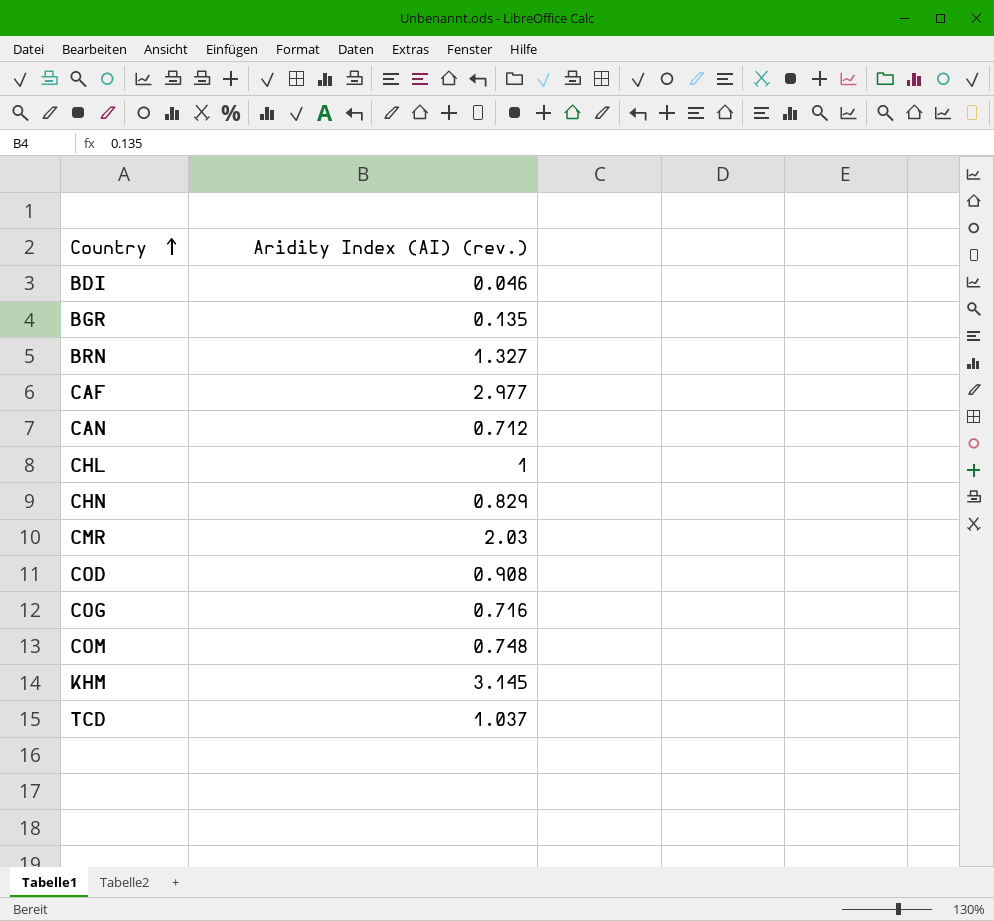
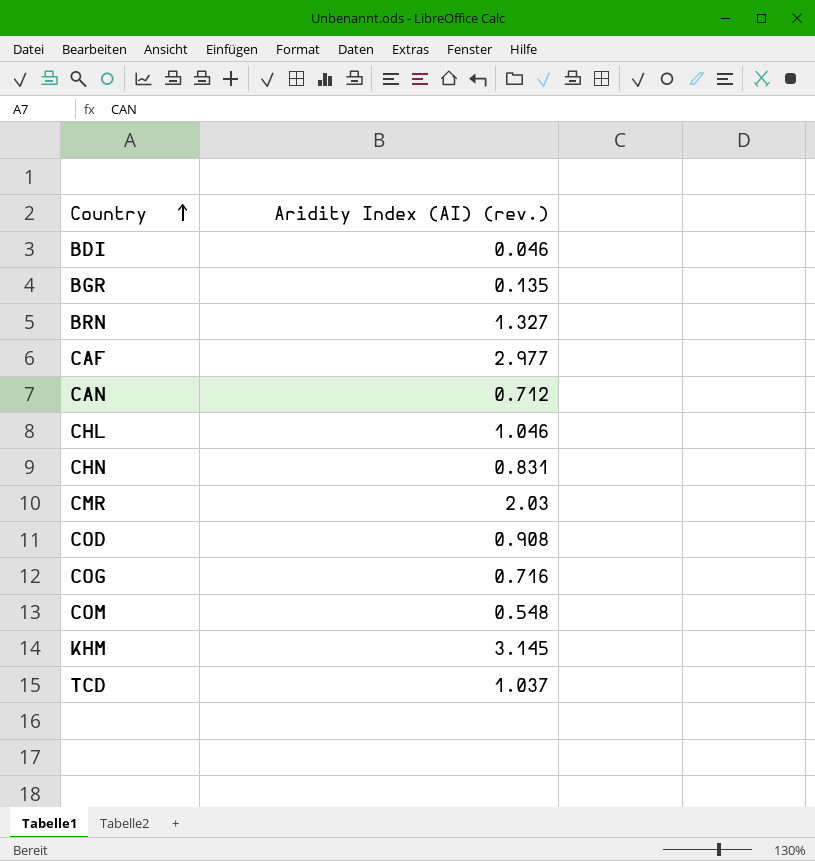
CHL | Aridity Index (AI) (rev.): 1 -> 1.046
CHN | Aridity Index (AI) (rev.): 0.829 -> 0.831
COM | Aridity Index (AI) (rev.): 0.748 -> 0.548

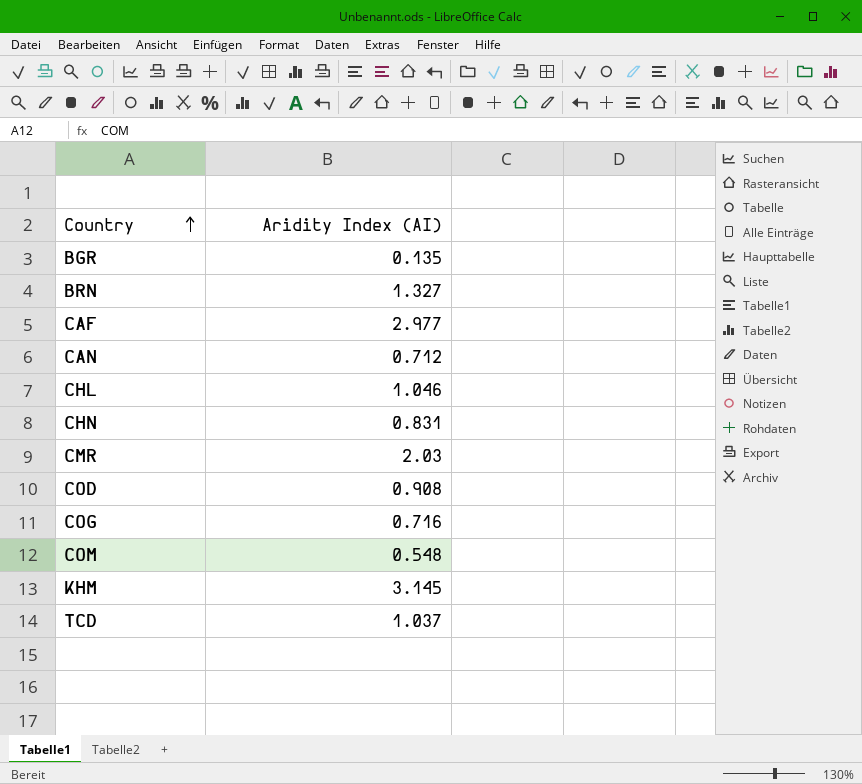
column name: Aridity Index (AI) (rev.) -> Aridity Index (AI)
row BDI: 0.046 -> none

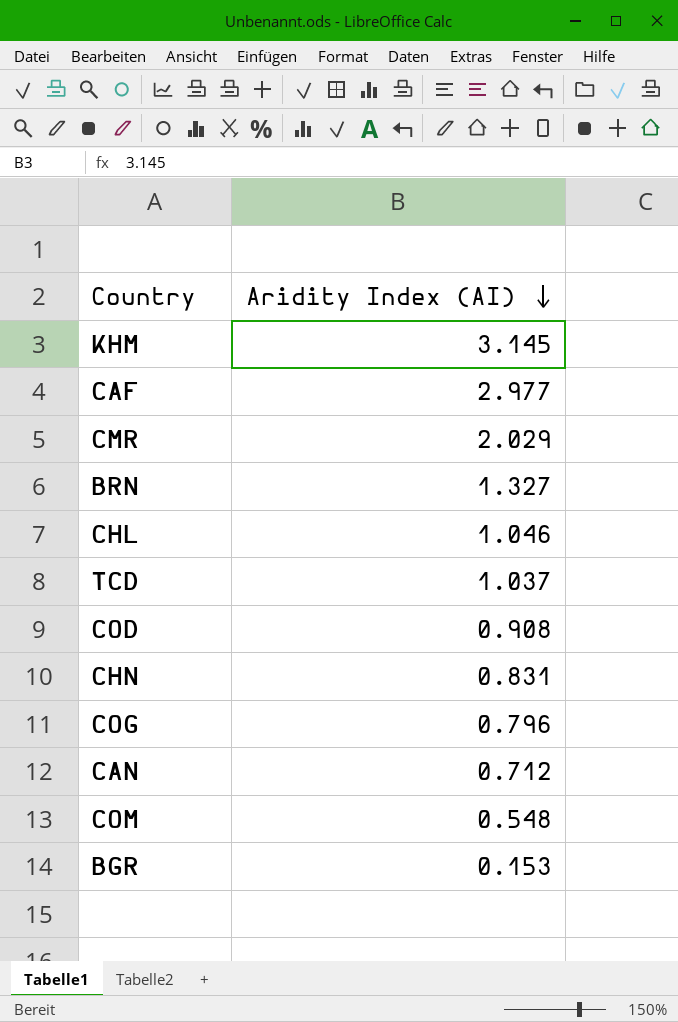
row order: Country ascending -> Aridity Index (AI) descending
CMR | Aridity Index (AI): 2.03 -> 2.029
COG | Aridity Index (AI): 0.716 -> 0.796
BGR | Aridity Index (AI): 0.135 -> 0.153

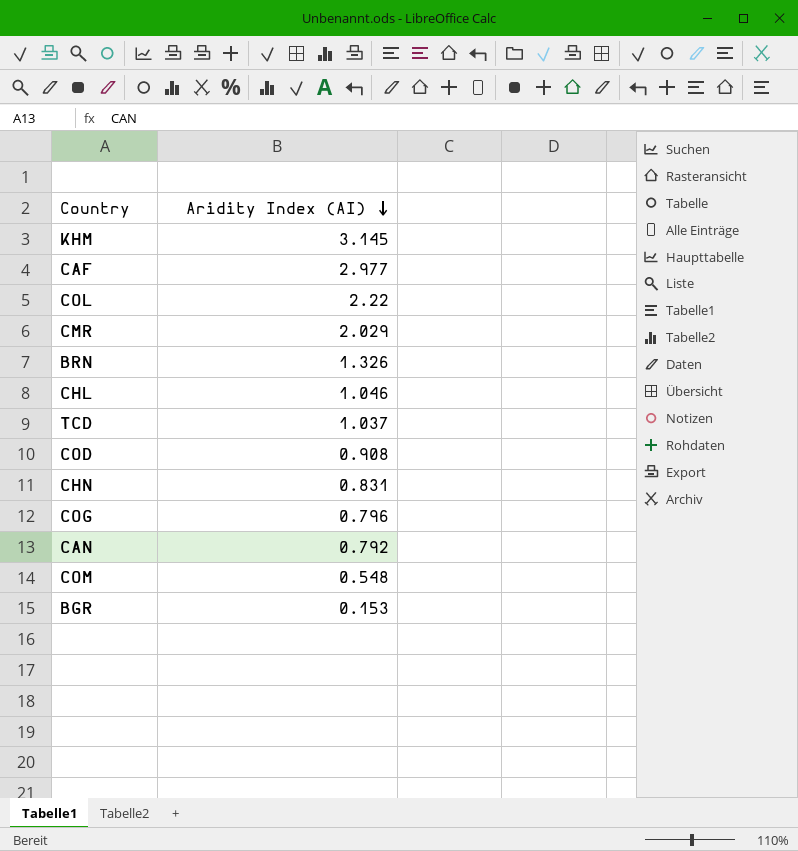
row COL: none -> 2.22
BRN | Aridity Index (AI): 1.327 -> 1.326
CAN | Aridity Index (AI): 0.712 -> 0.792

